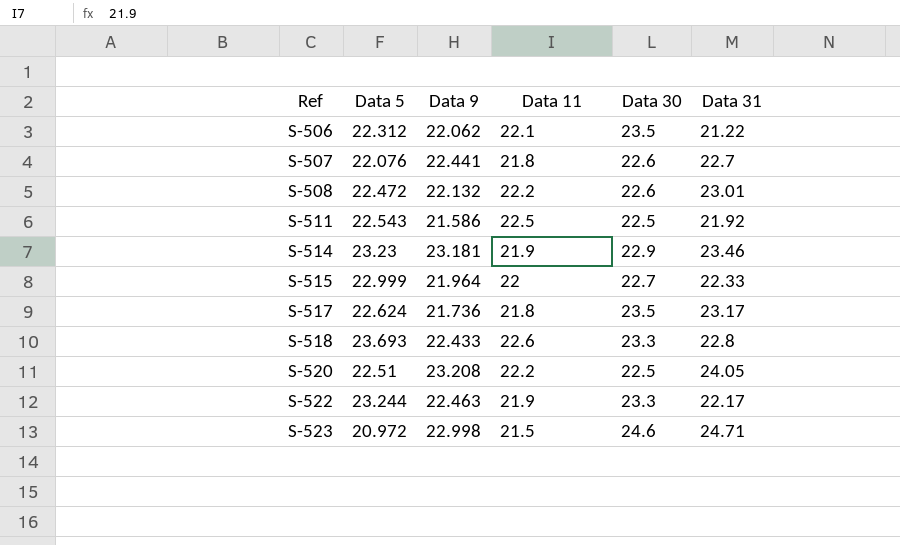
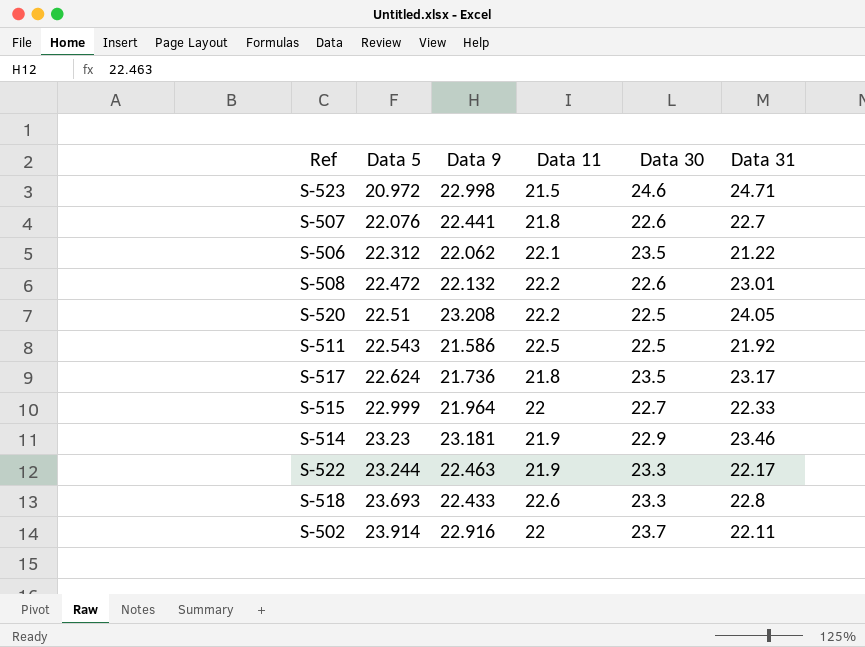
row order: Ref ascending -> Data 5 ascending
row S-502: none -> 23.914 | 22.916 | 22 | 23.7 | 22.11

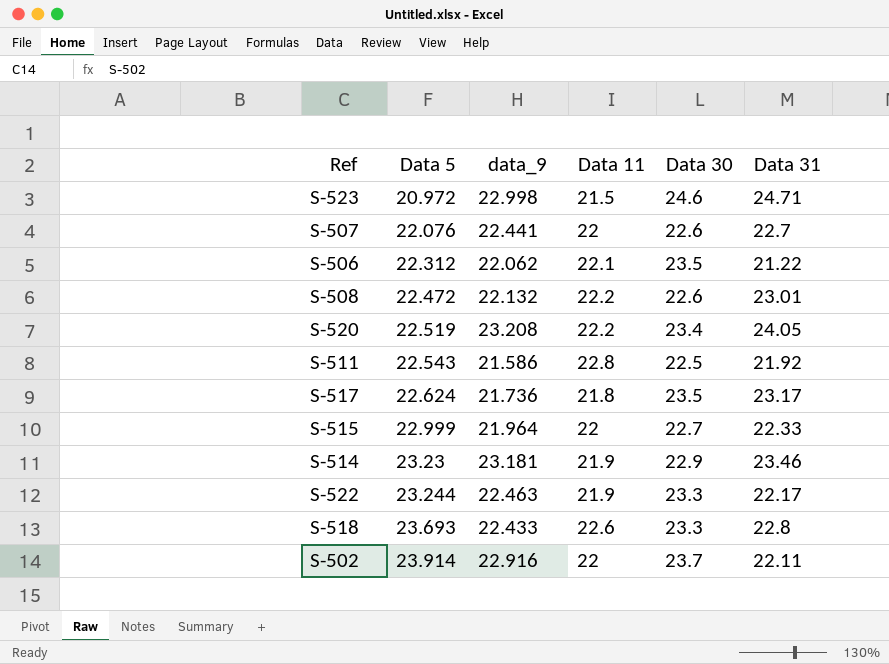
column name: Data 9 -> data_9
S-507 | Data 11: 21.8 -> 22
S-520 | Data 5: 22.51 -> 22.519
S-520 | Data 30: 22.5 -> 23.4
S-511 | Data 11: 22.5 -> 22.8

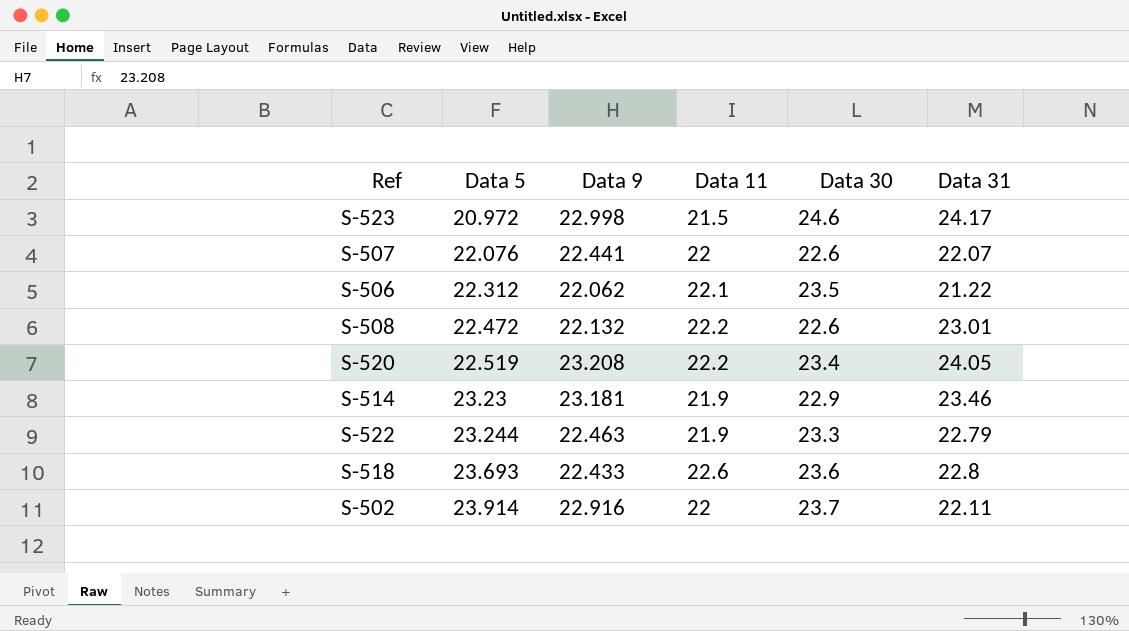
column name: data_9 -> Data 9
row S-511: 22.543 | 21.586 | 22.8 | 22.5 | 21.92 -> none
row S-517: 22.624 | 21.736 | 21.8 | 23.5 | 23.17 -> none
row S-515: 22.999 | 21.964 | 22 | 22.7 | 22.33 -> none
S-523 | Data 31: 24.71 -> 24.17
S-507 | Data 31: 22.7 -> 22.07
S-522 | Data 31: 22.17 -> 22.79
S-518 | Data 30: 23.3 -> 23.6

